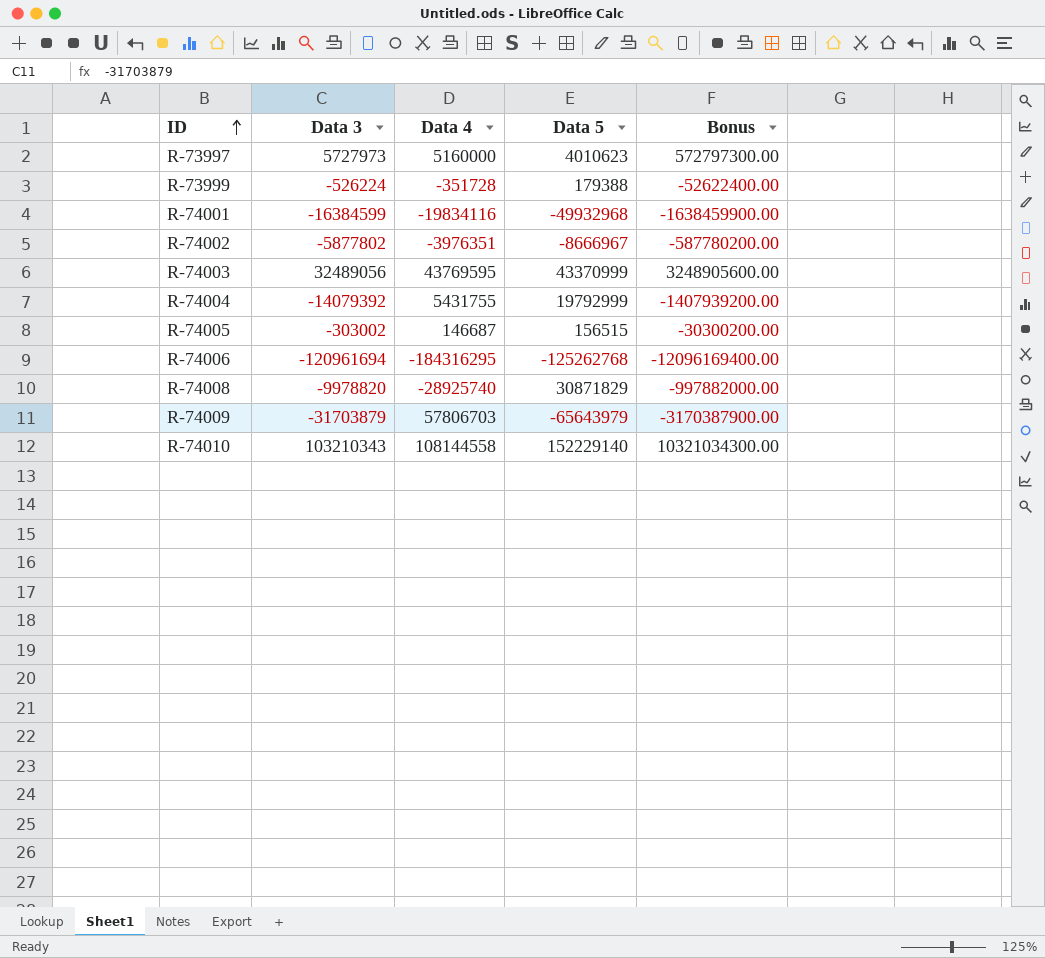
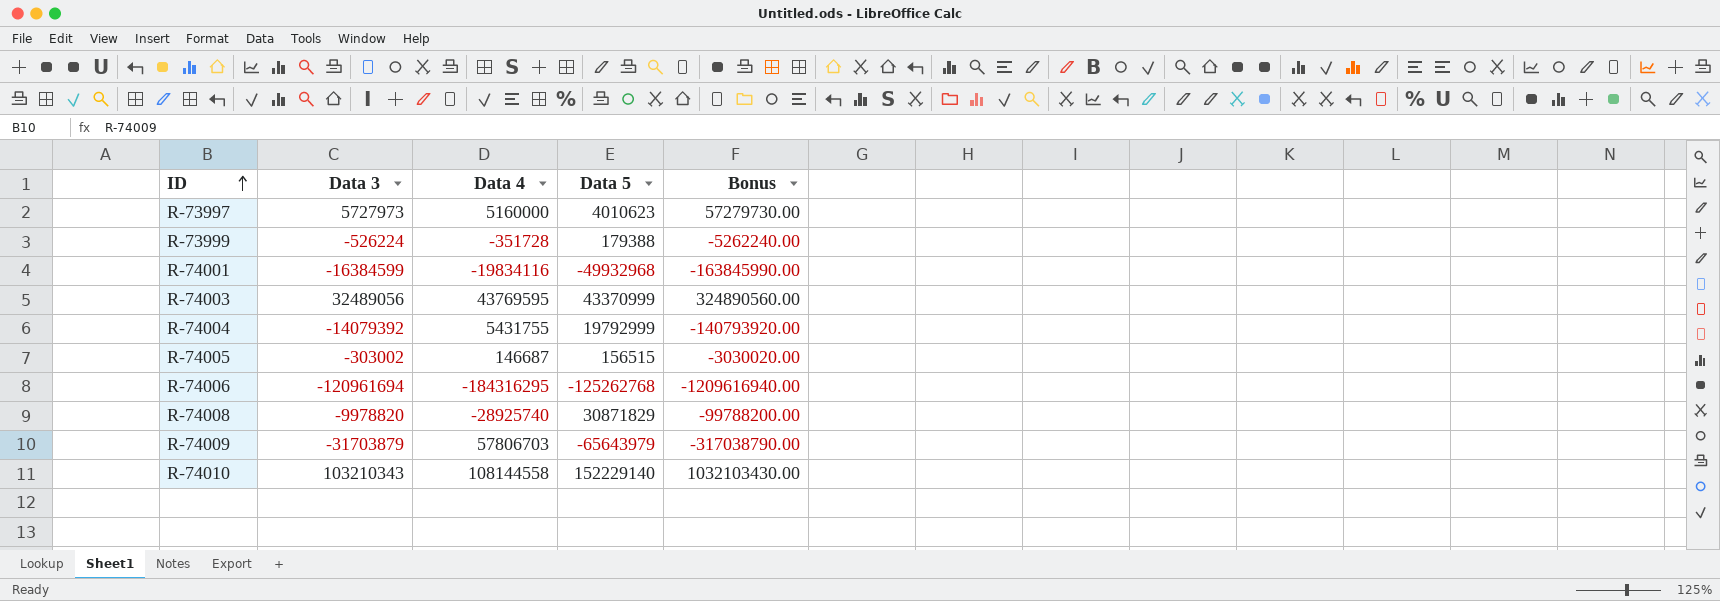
column Bonus | formula: [Data 3] * 100 -> [Data 3] * 10
row R-74002: -5877802 | -3976351 | -8666967 | -587780200.00 -> none

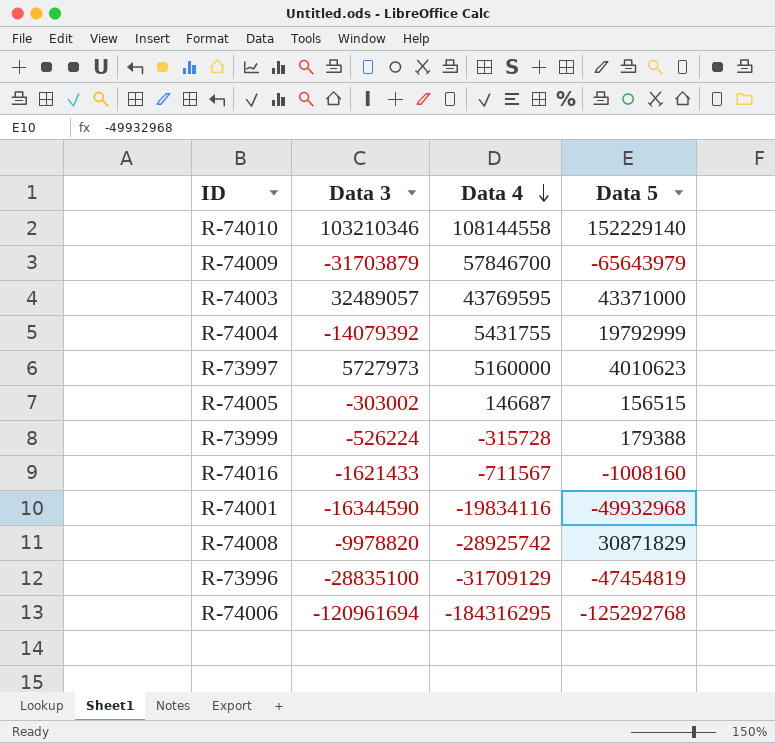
row order: ID ascending -> Data 4 descending
column Bonus | formula: [Data 3] * 10 -> none
R-74010 | Data 3: 103210343 -> 103210346
R-74009 | Data 4: 57806703 -> 57846700
R-74003 | Data 3: 32489056 -> 32489057
R-74003 | Data 5: 43370999 -> 43371000
R-73999 | Data 4: -351728 -> -315728
row R-74016: none -> -1621433 | -711567 | -1008160
R-74001 | Data 3: -16384599 -> -16344590
R-74008 | Data 4: -28925740 -> -28925742
row R-73996: none -> -28835100 | -31709129 | -47454819
R-74006 | Data 5: -125262768 -> -125292768

